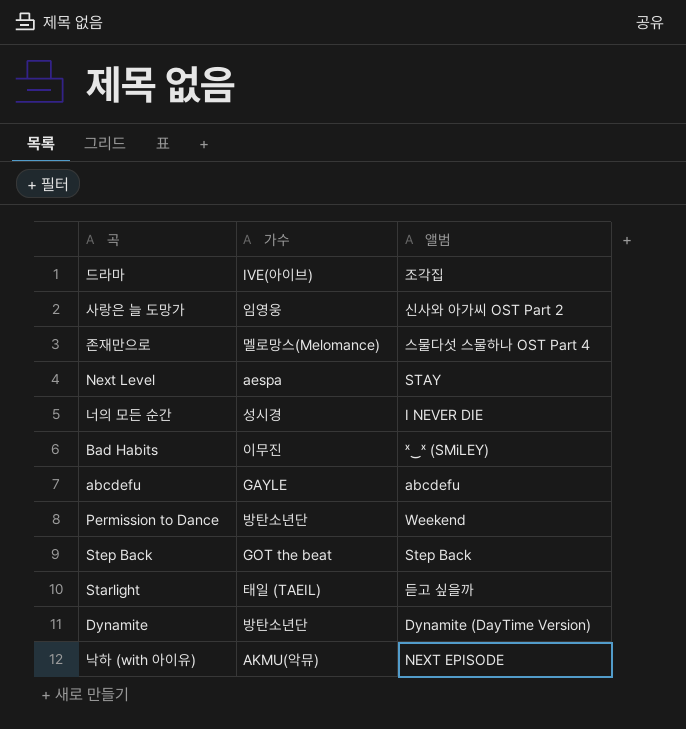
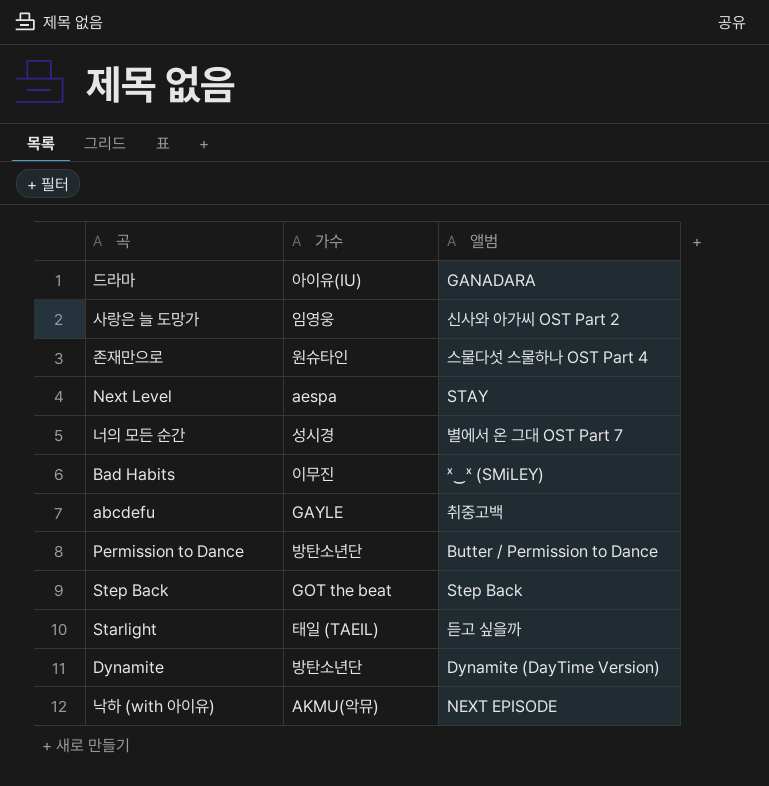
드라마 | 가수: IVE(아이브) -> 아이유(IU)
드라마 | 앨범: 조각집 -> GANADARA
존재만으로 | 가수: 멜로망스(Melomance) -> 원슈타인
너의 모든 순간 | 앨범: I NEVER DIE -> 별에서 온 그대 OST Part 7
abcdefu | 앨범: abcdefu -> 취중고백
Permission to Dance | 앨범: Weekend -> Butter / Permission to Dance

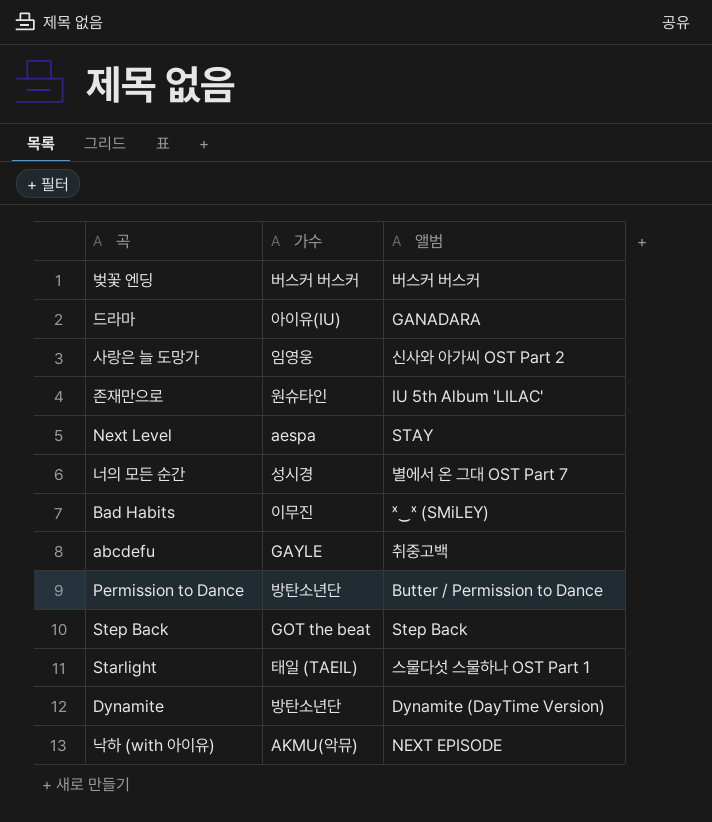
row 벚꽃 엔딩: none -> 버스커 버스커 | 버스커 버스커
존재만으로 | 앨범: 스물다섯 스물하나 OST Part 4 -> IU 5th Album 'LILAC'
Starlight | 앨범: 듣고 싶을까 -> 스물다섯 스물하나 OST Part 1

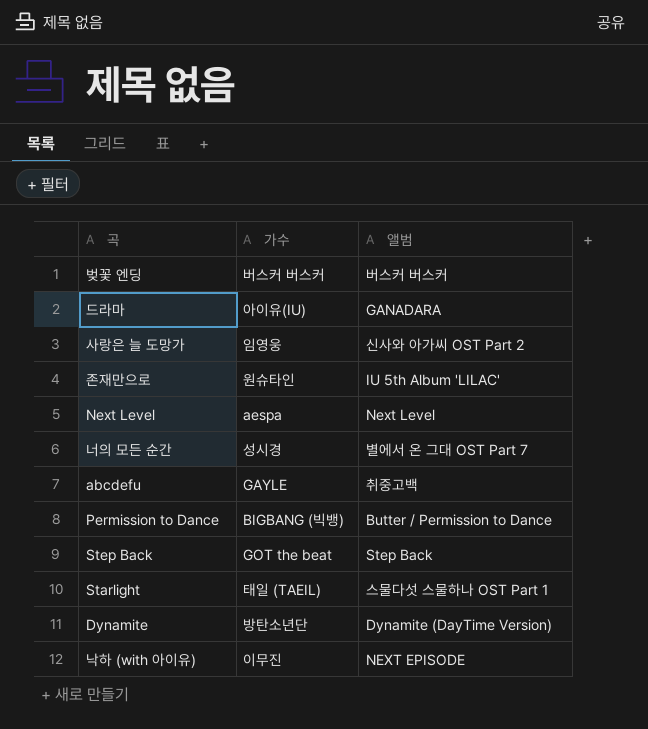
row Bad Habits: 이무진 | ˣ‿ˣ (SMiLEY) -> none
Next Level | 앨범: STAY -> Next Level
Permission to Dance | 가수: 방탄소년단 -> BIGBANG (빅뱅)
낙하 (with 아이유) | 가수: AKMU(악뮤) -> 이무진

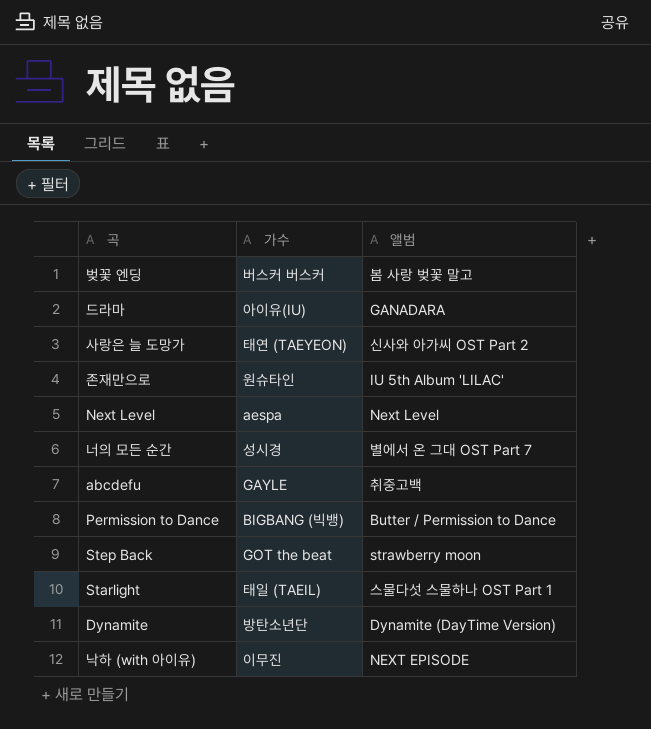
벚꽃 엔딩 | 앨범: 버스커 버스커 -> 봄 사랑 벚꽃 말고
사랑은 늘 도망가 | 가수: 임영웅 -> 태연 (TAEYEON)
Step Back | 앨범: Step Back -> strawberry moon

